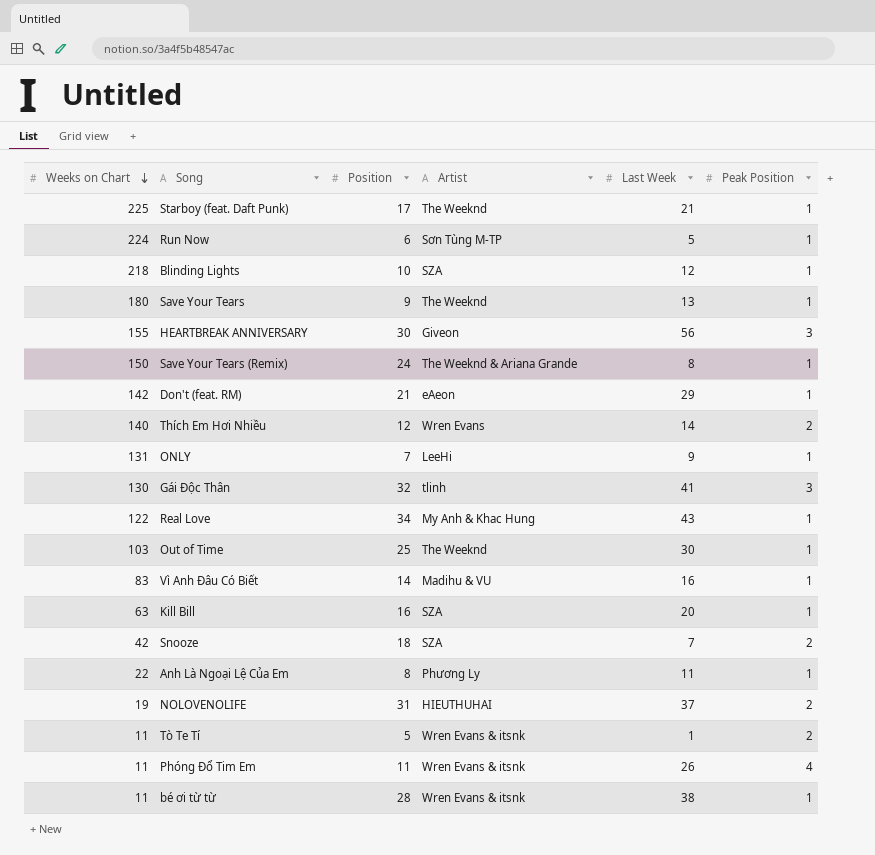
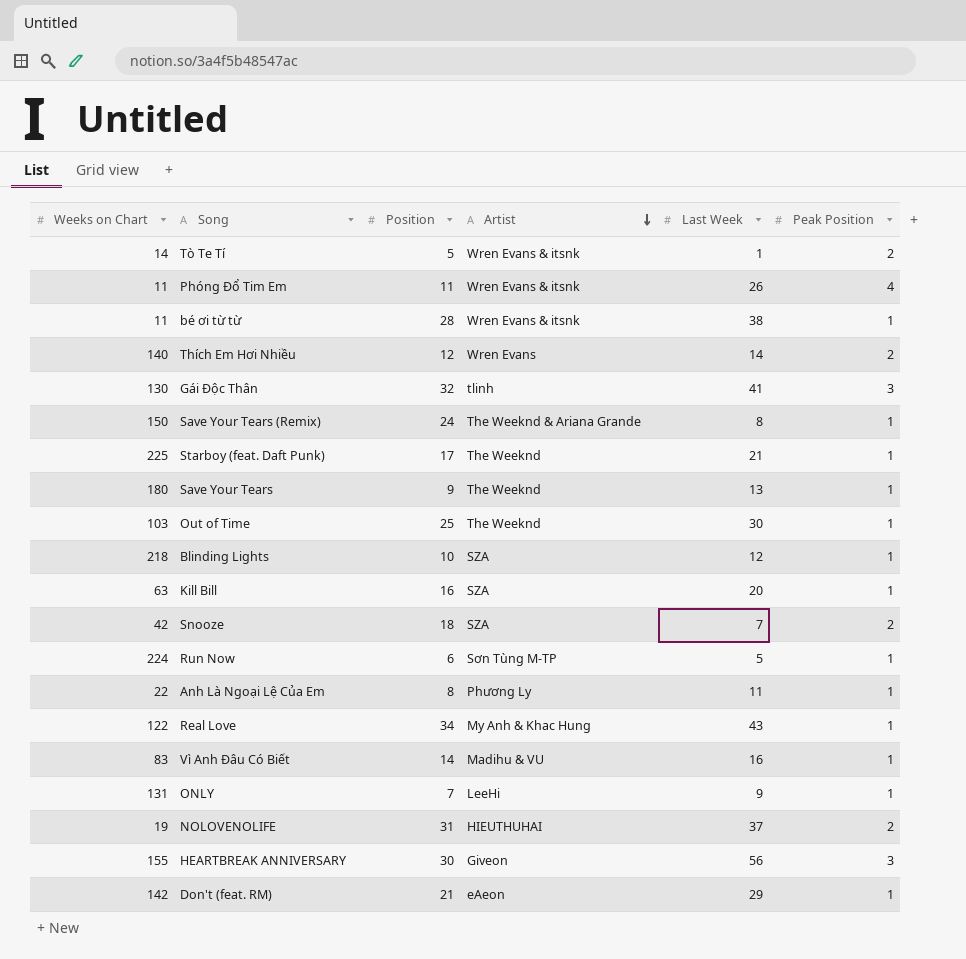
row order: Weeks on Chart descending -> Artist descending
Tò Te Tí | Weeks on Chart: 11 -> 14

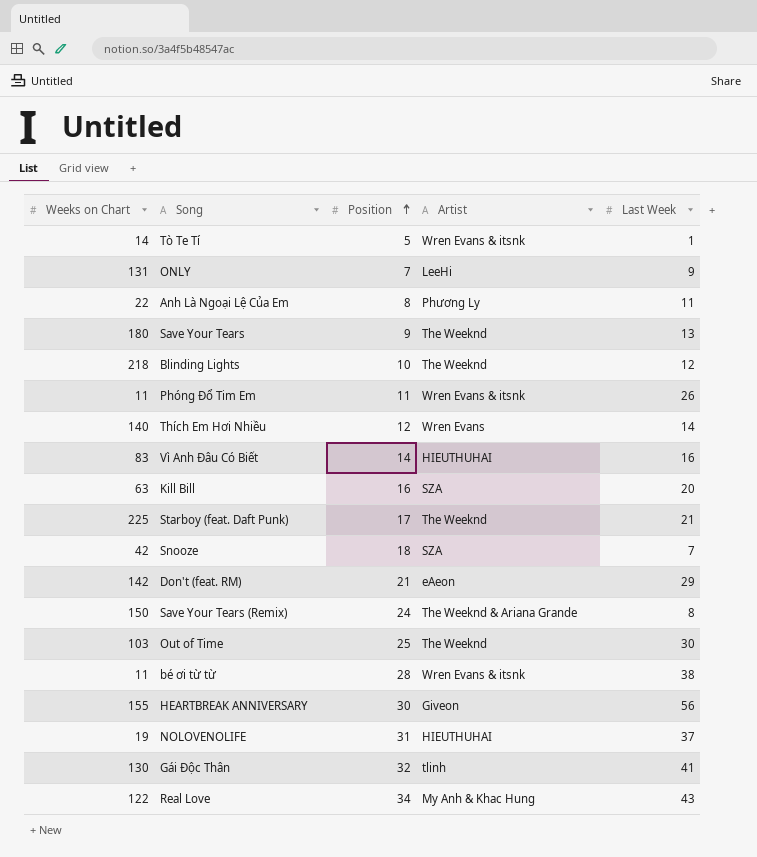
row order: Artist descending -> Position ascending
column Peak Position | position: 6 -> none
row Run Now: 224 | 6 | Sơn Tùng M-TP | 5 | 1 -> none
Blinding Lights | Artist: SZA -> The Weeknd
Vì Anh Đâu Có Biết | Artist: Madihu & VU -> HIEUTHUHAI

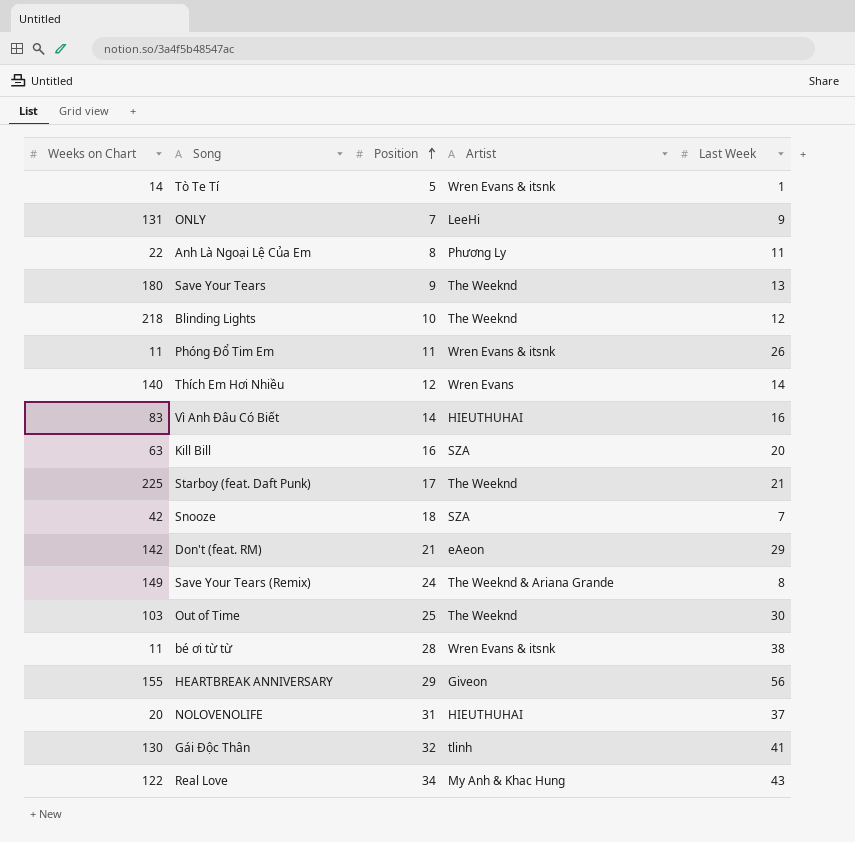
Save Your Tears (Remix) | Weeks on Chart: 150 -> 149
HEARTBREAK ANNIVERSARY | Position: 30 -> 29
NOLOVENOLIFE | Weeks on Chart: 19 -> 20

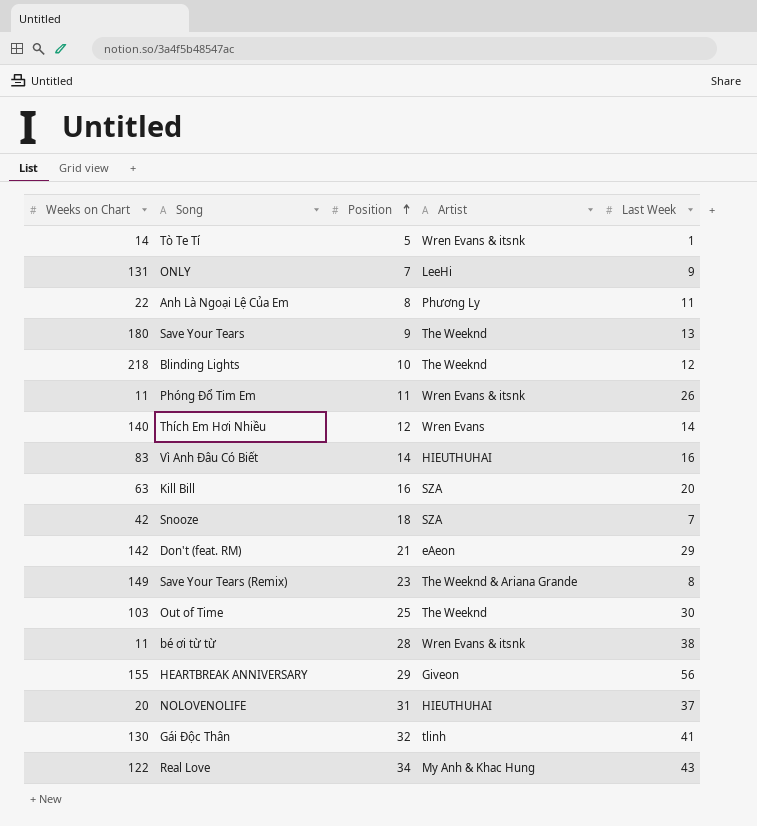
row Starboy (feat. Daft Punk): 225 | 17 | The Weeknd | 21 -> none
Save Your Tears (Remix) | Position: 24 -> 23

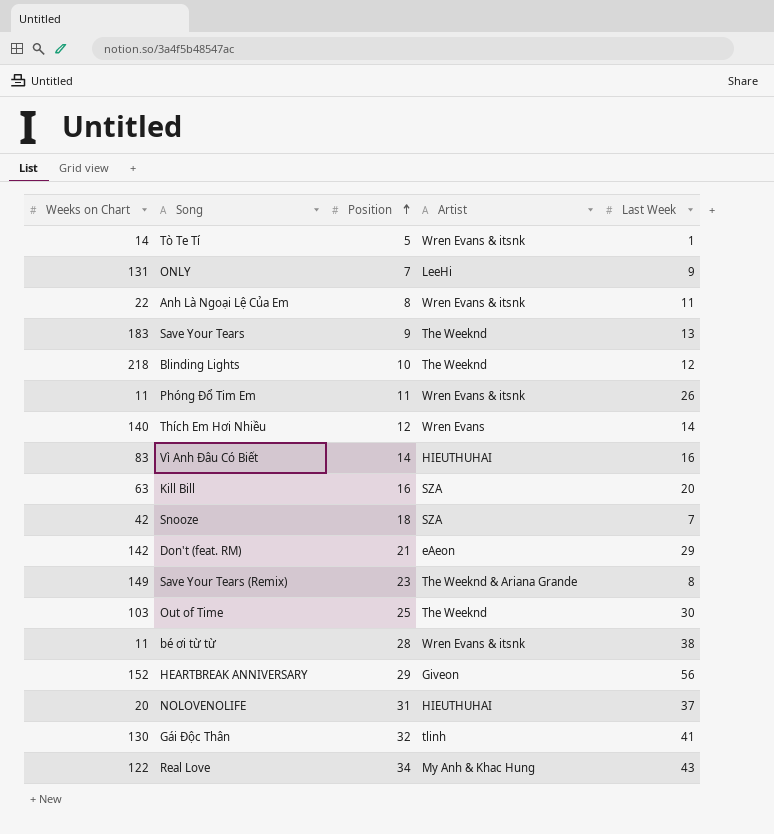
Anh Là Ngoại Lệ Của Em | Artist: Phương Ly -> Wren Evans & itsnk
Save Your Tears | Weeks on Chart: 180 -> 183
HEARTBREAK ANNIVERSARY | Weeks on Chart: 155 -> 152

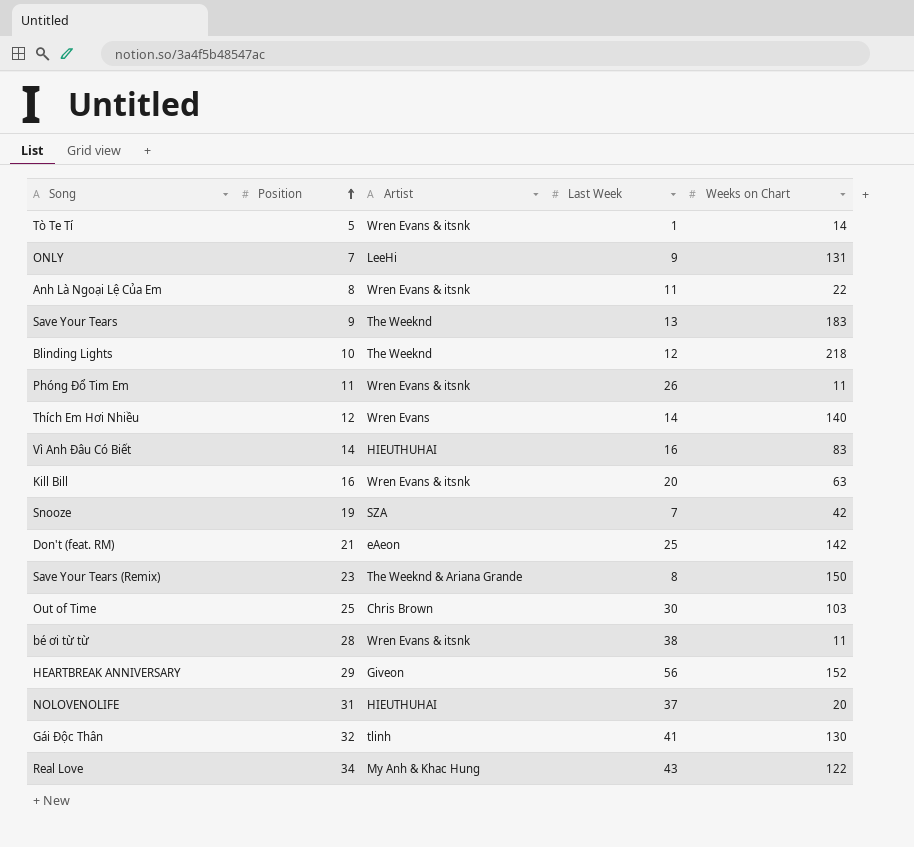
column Weeks on Chart | position: 1 -> 5
Kill Bill | Artist: SZA -> Wren Evans & itsnk
Snooze | Position: 18 -> 19
Don't (feat. RM) | Last Week: 29 -> 25
Save Your Tears (Remix) | Weeks on Chart: 149 -> 150
Out of Time | Artist: The Weeknd -> Chris Brown

